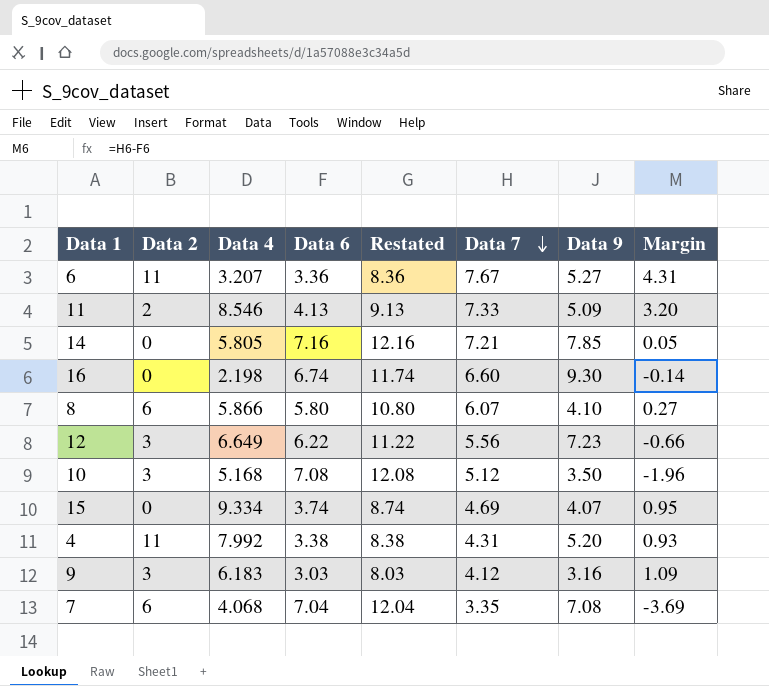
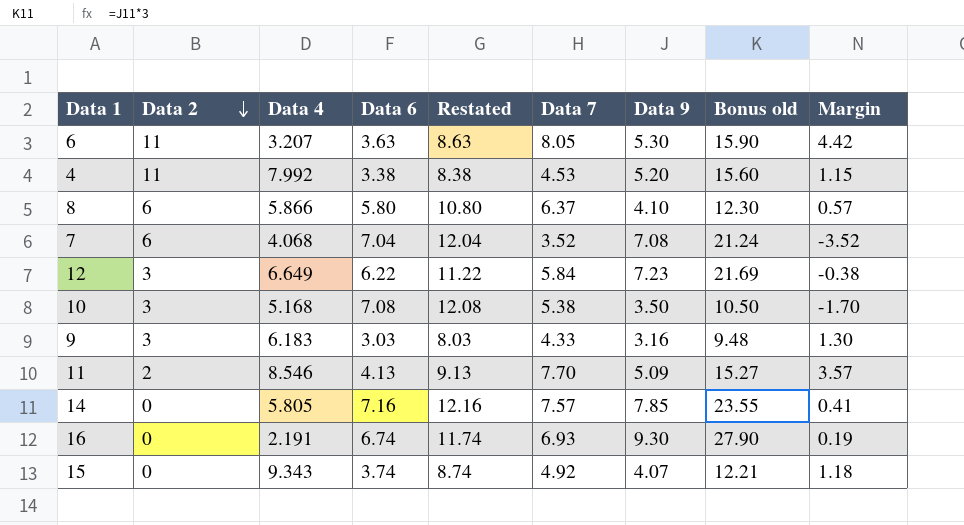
row order: Data 7 descending -> Data 2 descending
column Bonus old | formula: none -> [Data 9] * 3
6 | Data 6: 3.36 -> 3.63
6 | Restated: 8.36 -> 8.63
6 | Data 7: 7.67 -> 8.05
6 | Data 9: 5.27 -> 5.30
6 | Margin: 4.31 -> 4.42
4 | Data 7: 4.31 -> 4.53
4 | Margin: 0.93 -> 1.15
8 | Data 7: 6.07 -> 6.37
8 | Margin: 0.27 -> 0.57
7 | Data 7: 3.35 -> 3.52
7 | Margin: -3.69 -> -3.52
12 | Data 7: 5.56 -> 5.84
12 | Margin: -0.66 -> -0.38
10 | Data 7: 5.12 -> 5.38
10 | Margin: -1.96 -> -1.70
9 | Data 7: 4.12 -> 4.33
9 | Margin: 1.09 -> 1.30
11 | Data 7: 7.33 -> 7.70
11 | Margin: 3.20 -> 3.57
14 | Data 7: 7.21 -> 7.57
14 | Margin: 0.05 -> 0.41
16 | Data 4: 2.198 -> 2.191
16 | Data 7: 6.60 -> 6.93
16 | Margin: -0.14 -> 0.19
15 | Data 4: 9.334 -> 9.343
15 | Data 7: 4.69 -> 4.92
15 | Margin: 0.95 -> 1.18

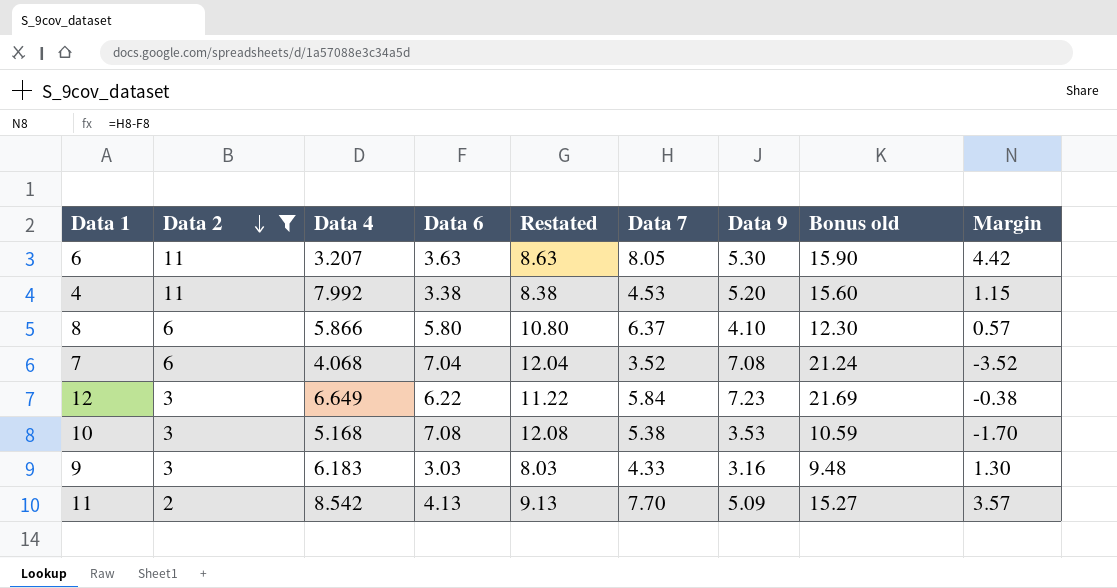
filter: none -> Data 2 != 0
10 | Data 9: 3.50 -> 3.53
10 | Bonus old: 10.50 -> 10.59
11 | Data 4: 8.546 -> 8.542

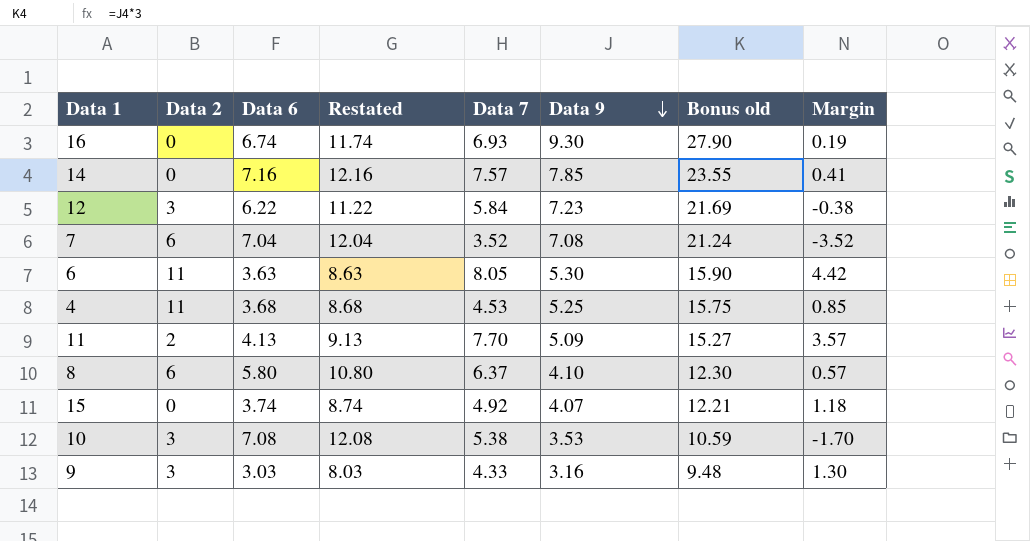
filter: Data 2 != 0 -> none
row order: Data 2 descending -> Data 9 descending
column Data 4 | position: 3 -> none
4 | Data 6: 3.38 -> 3.68
4 | Restated: 8.38 -> 8.68
4 | Data 9: 5.20 -> 5.25
4 | Bonus old: 15.60 -> 15.75
4 | Margin: 1.15 -> 0.85

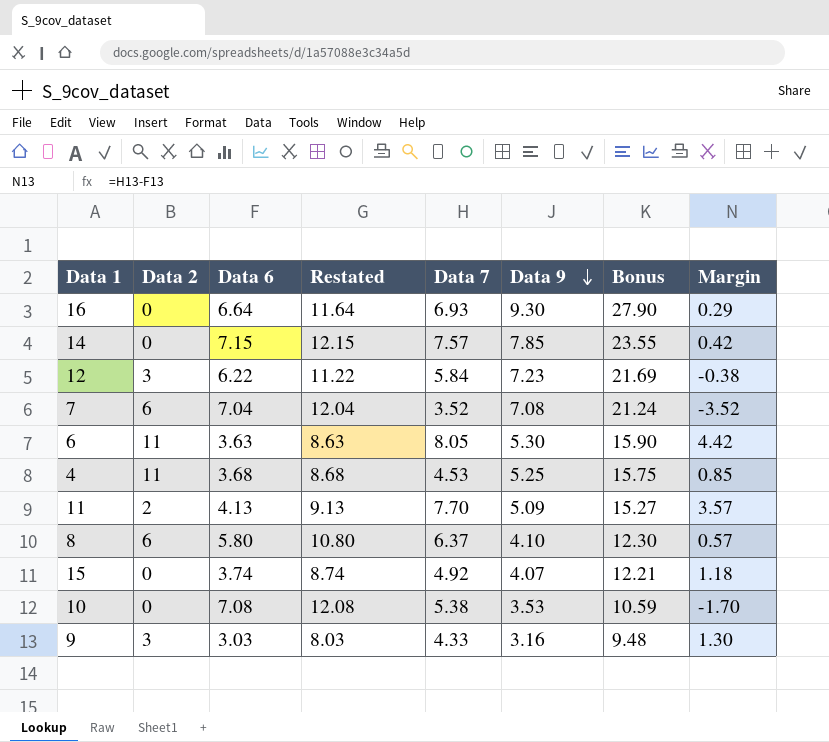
column name: Bonus old -> Bonus
16 | Data 6: 6.74 -> 6.64
16 | Restated: 11.74 -> 11.64
16 | Margin: 0.19 -> 0.29
14 | Data 6: 7.16 -> 7.15
14 | Restated: 12.16 -> 12.15
14 | Margin: 0.41 -> 0.42
10 | Data 2: 3 -> 0

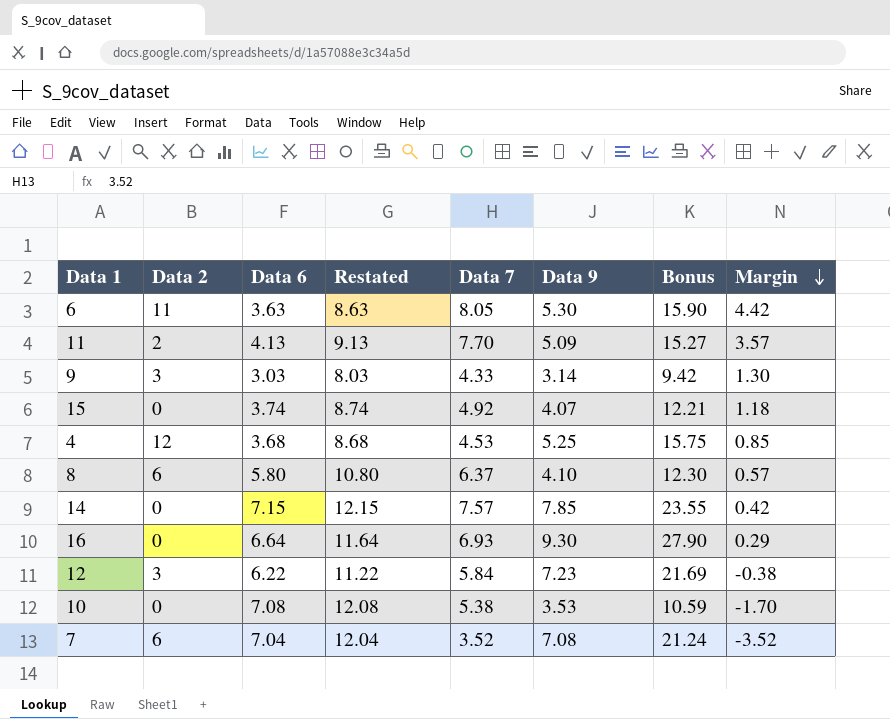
row order: Data 9 descending -> Margin descending
9 | Data 9: 3.16 -> 3.14
9 | Bonus: 9.48 -> 9.42
4 | Data 2: 11 -> 12

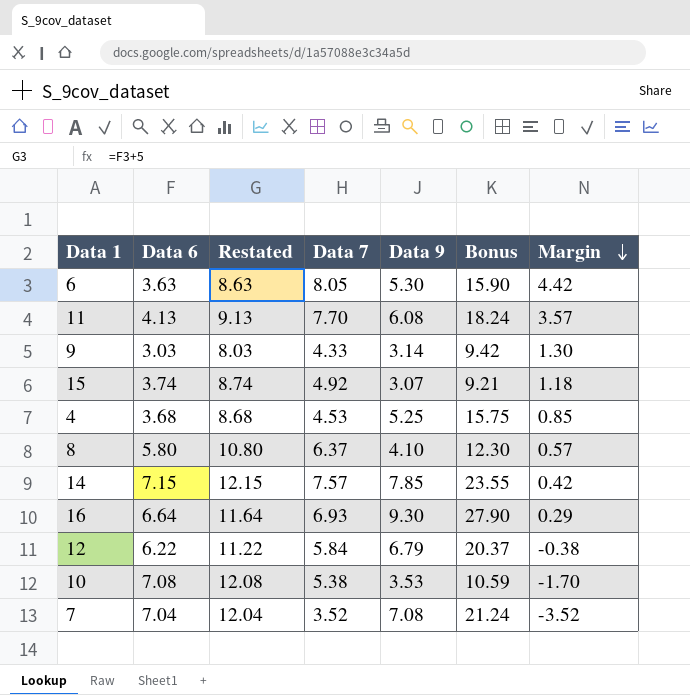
column Data 2 | position: 2 -> none
11 | Data 9: 5.09 -> 6.08
11 | Bonus: 15.27 -> 18.24
15 | Data 9: 4.07 -> 3.07
15 | Bonus: 12.21 -> 9.21
12 | Data 9: 7.23 -> 6.79
12 | Bonus: 21.69 -> 20.37

